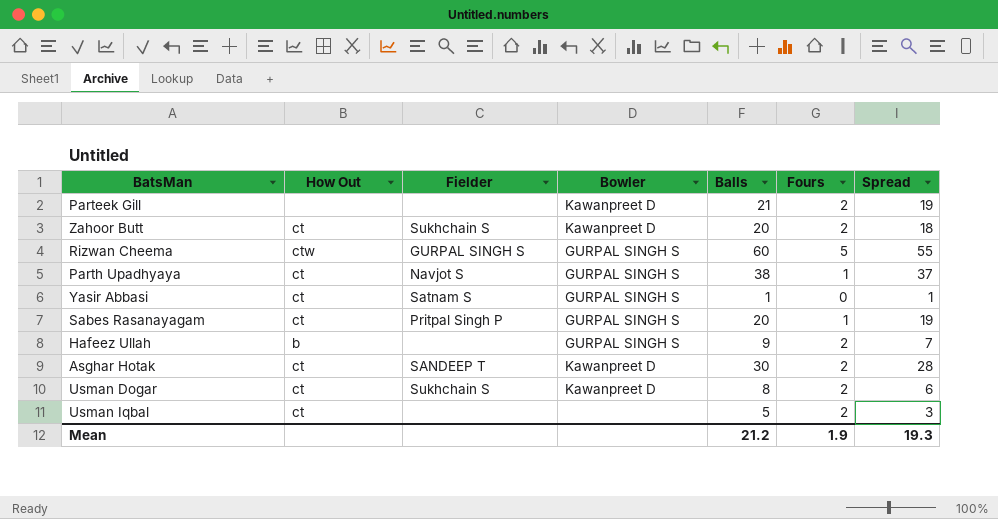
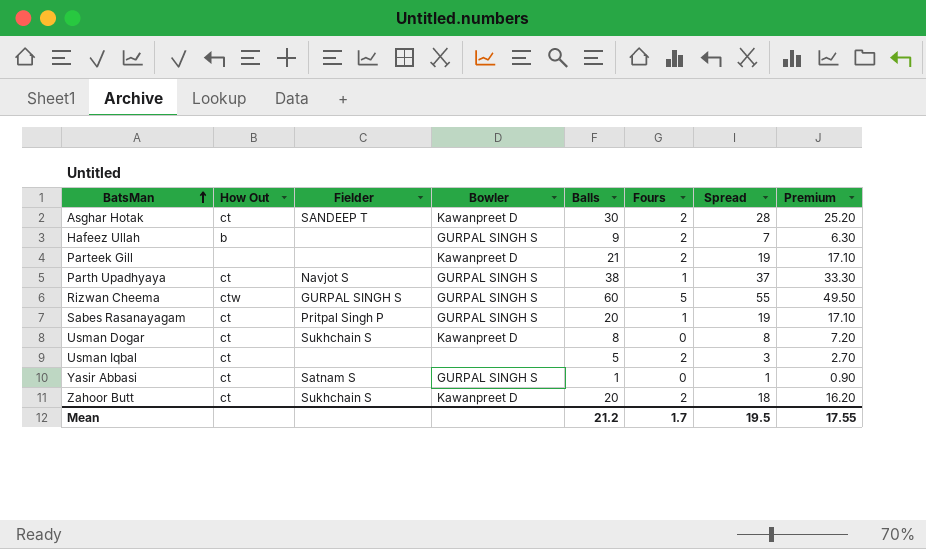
row order: none -> BatsMan ascending
column Premium | formula: none -> [Spread] * 0.9
Usman Dogar | Fours: 2 -> 0
Usman Dogar | Spread: 6 -> 8
Mean | Fours: 1.9 -> 1.7
Mean | Spread: 19.3 -> 19.5

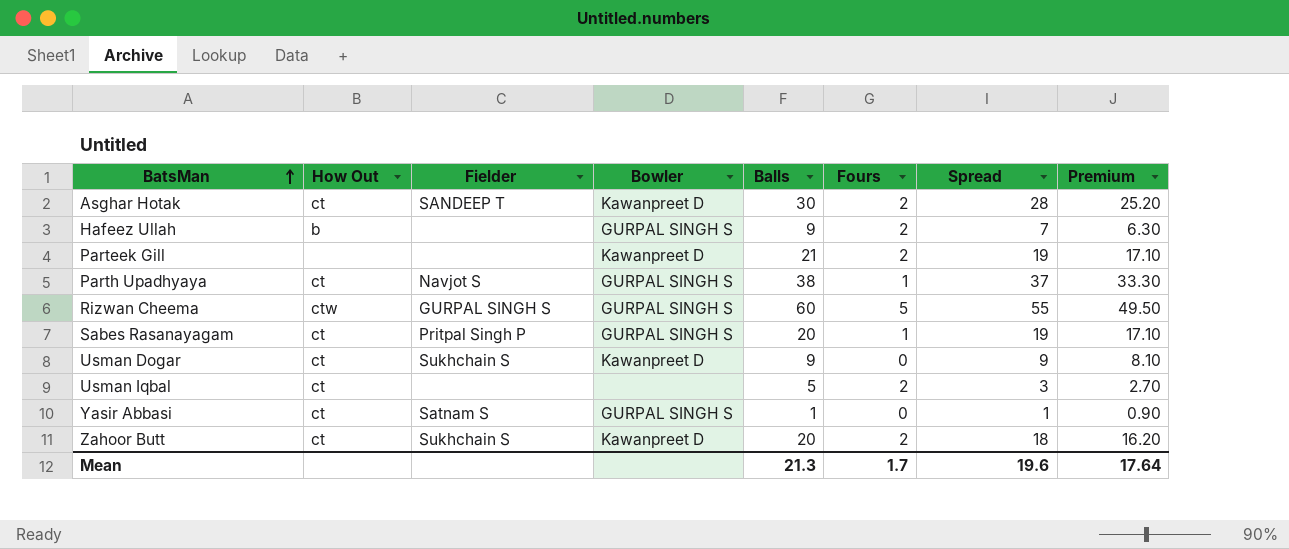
Usman Dogar | Balls: 8 -> 9
Usman Dogar | Spread: 8 -> 9
Usman Dogar | Premium: 7.20 -> 8.10
Mean | Balls: 21.2 -> 21.3
Mean | Spread: 19.5 -> 19.6
Mean | Premium: 17.55 -> 17.64

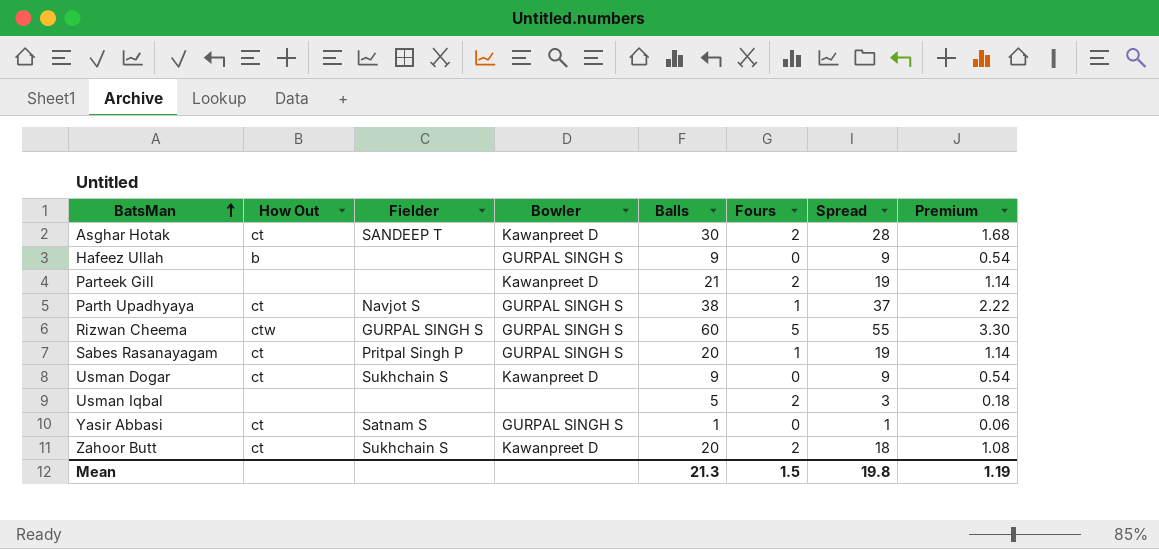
column Premium | formula: [Spread] * 0.9 -> [Spread] * 0.06
Hafeez Ullah | Fours: 2 -> 0
Hafeez Ullah | Spread: 7 -> 9
Usman Iqbal | How Out: ct -> none
Mean | Fours: 1.7 -> 1.5
Mean | Spread: 19.6 -> 19.8
Mean | Premium: 17.64 -> 1.19

